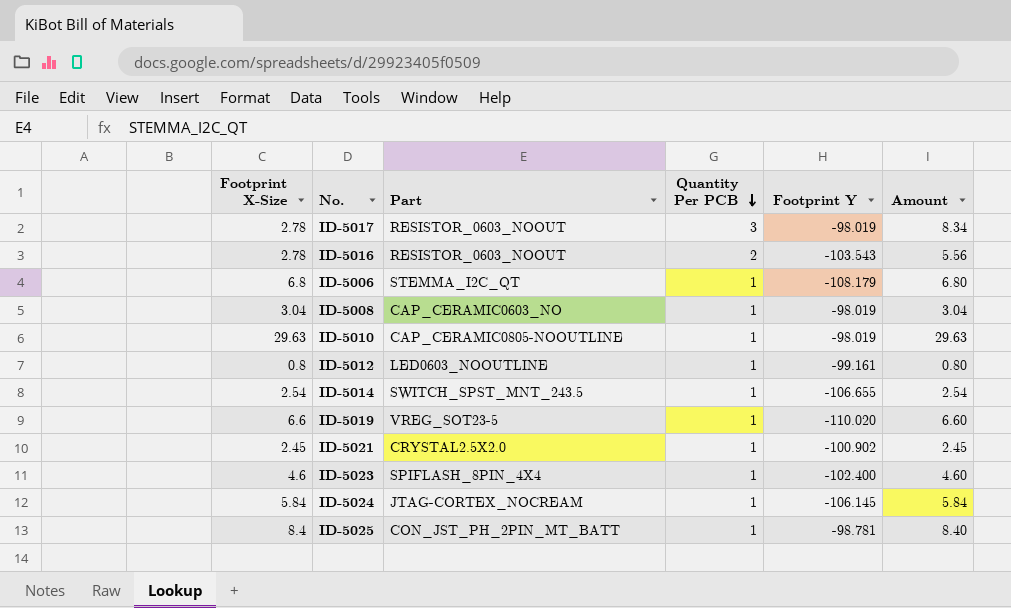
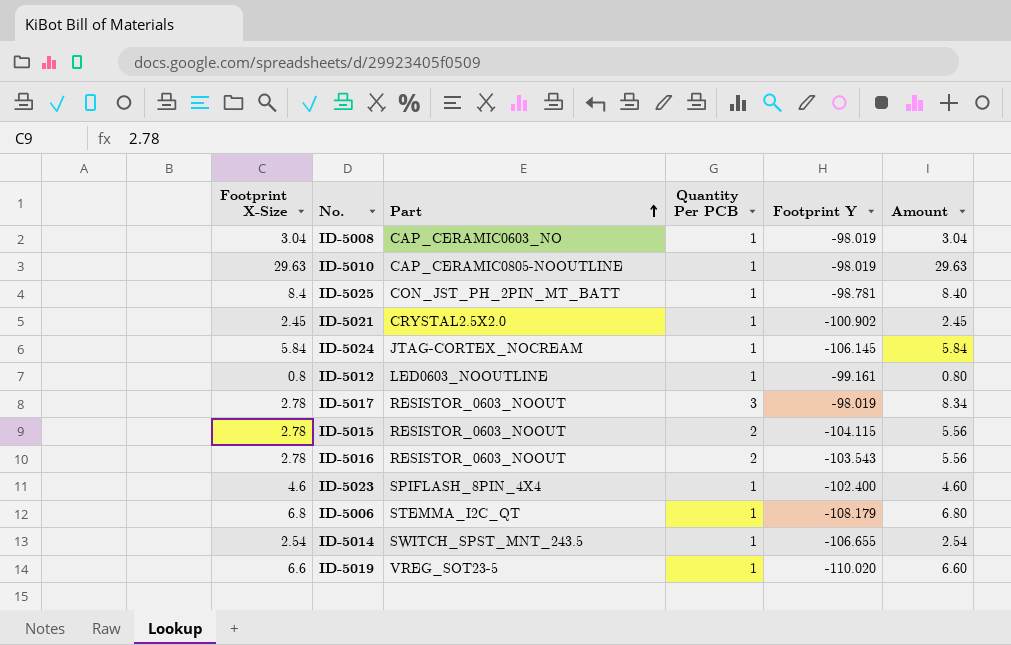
row order: Quantity Per PCB descending -> Part ascending
row ID-5015: none -> 2.78 | RESISTOR_0603_NOOUT | 2 | -104.115 | 5.56

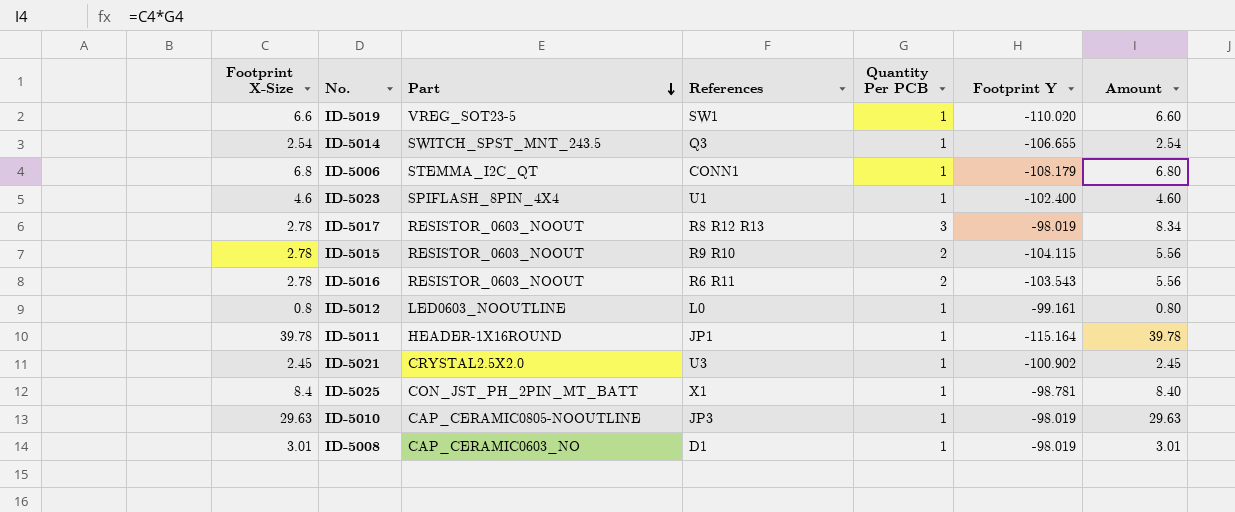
row order: Part ascending -> Part descending
column References | position: none -> 4
row ID-5024: 5.84 | JTAG-CORTEX_NOCREAM | 1 | -106.145 | 5.84 -> none
row ID-5011: none -> 39.78 | HEADER-1X16ROUND | JP1 | 1 | -115.164 | 39.78
ID-5008 | Footprint X-Size: 3.04 -> 3.01
ID-5008 | Amount: 3.04 -> 3.01

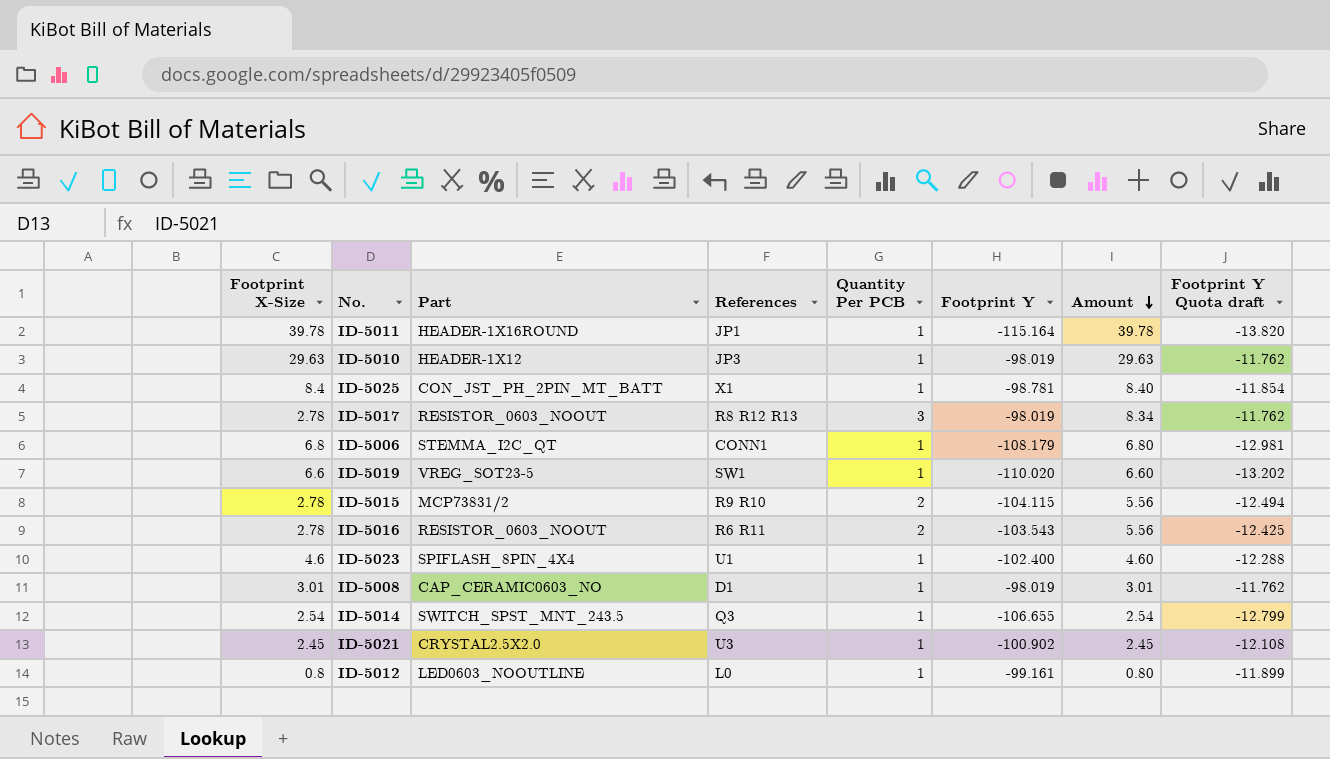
row order: Part descending -> Amount descending
column Footprint Y Quota draft | formula: none -> [Footprint Y] * 0.12
ID-5010 | Part: CAP_CERAMIC0805-NOOUTLINE -> HEADER-1X12
ID-5015 | Part: RESISTOR_0603_NOOUT -> MCP73831/2

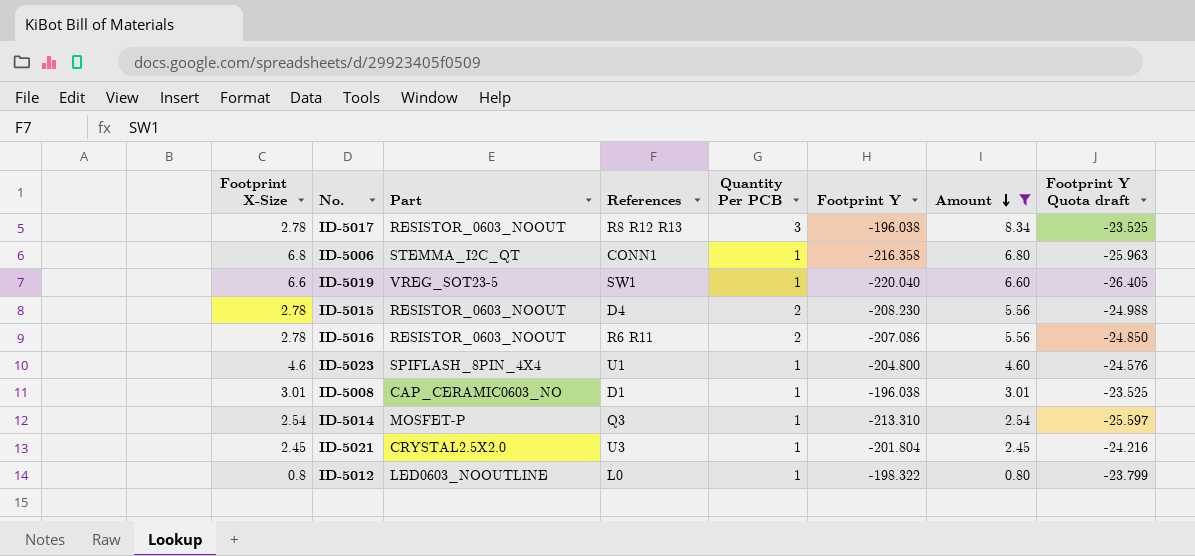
filter: none -> Amount <= 8.34
ID-5017 | Footprint Y: -98.019 -> -196.038
ID-5017 | Footprint Y Quota draft: -11.762 -> -23.525
ID-5006 | Footprint Y: -108.179 -> -216.358
ID-5006 | Footprint Y Quota draft: -12.981 -> -25.963
ID-5019 | Footprint Y: -110.020 -> -220.040
ID-5019 | Footprint Y Quota draft: -13.202 -> -26.405
ID-5015 | Part: MCP73831/2 -> RESISTOR_0603_NOOUT
ID-5015 | References: R9 R10 -> D4
ID-5015 | Footprint Y: -104.115 -> -208.230
ID-5015 | Footprint Y Quota draft: -12.494 -> -24.988
ID-5016 | Footprint Y: -103.543 -> -207.086
ID-5016 | Footprint Y Quota draft: -12.425 -> -24.850
ID-5023 | Footprint Y: -102.400 -> -204.800
ID-5023 | Footprint Y Quota draft: -12.288 -> -24.576
ID-5008 | Footprint Y: -98.019 -> -196.038
ID-5008 | Footprint Y Quota draft: -11.762 -> -23.525
ID-5014 | Part: SWITCH_SPST_MNT_243.5 -> MOSFET-P
ID-5014 | Footprint Y: -106.655 -> -213.310
ID-5014 | Footprint Y Quota draft: -12.799 -> -25.597
ID-5021 | Footprint Y: -100.902 -> -201.804
ID-5021 | Footprint Y Quota draft: -12.108 -> -24.216
ID-5012 | Footprint Y: -99.161 -> -198.322
ID-5012 | Footprint Y Quota draft: -11.899 -> -23.799

